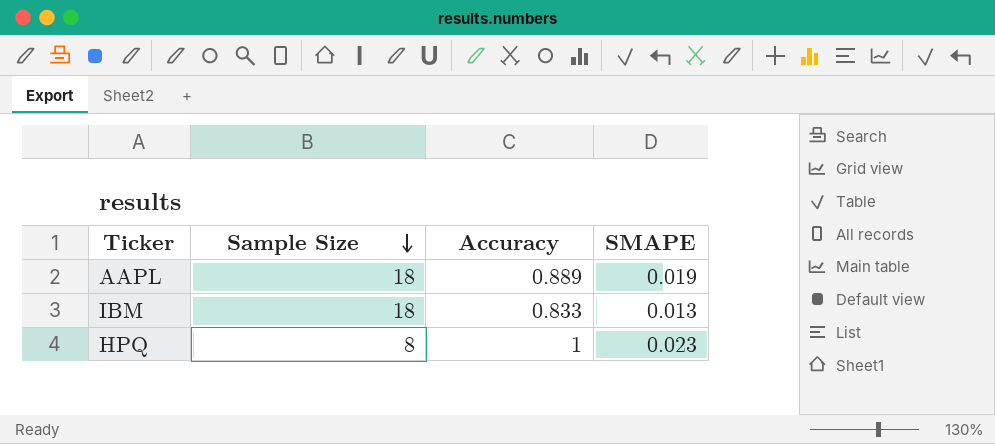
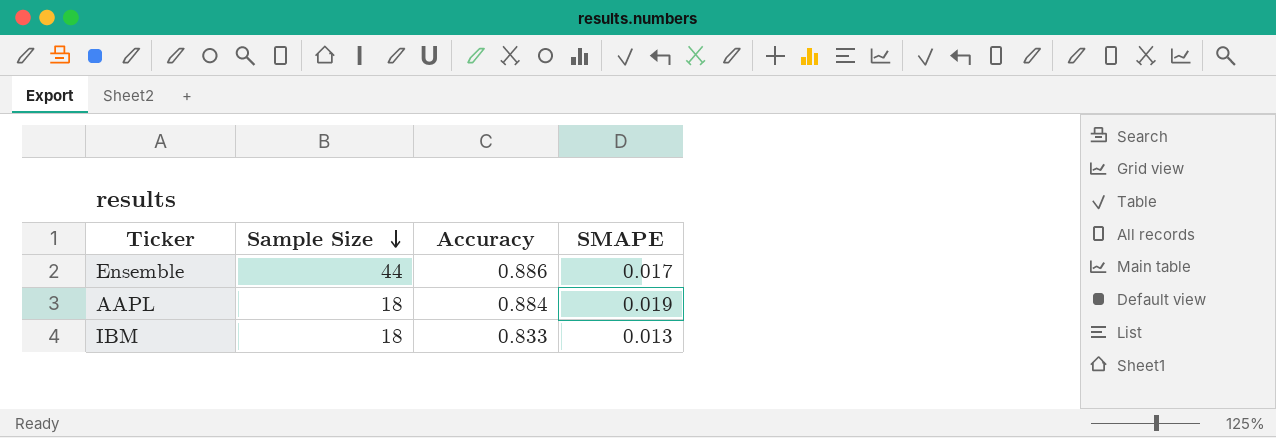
row HPQ: 8 | 1 | 0.023 -> none
row Ensemble: none -> 44 | 0.886 | 0.017
AAPL | Accuracy: 0.889 -> 0.884

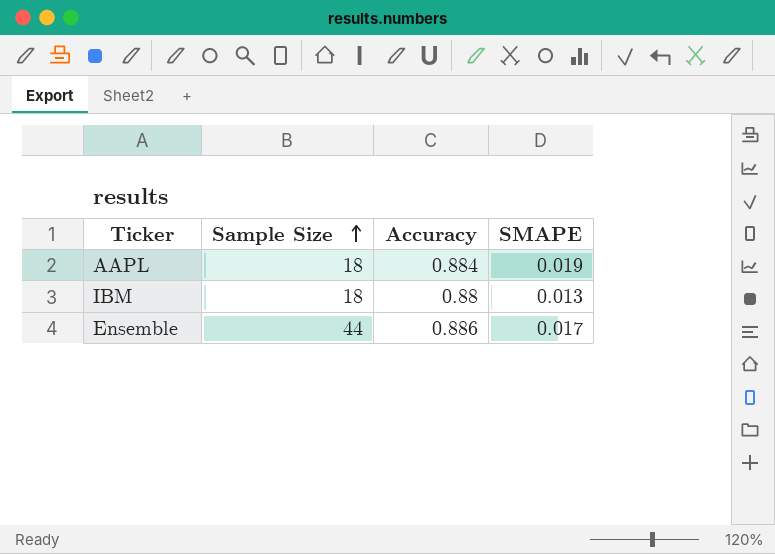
row order: Sample Size descending -> Sample Size ascending
IBM | Accuracy: 0.833 -> 0.88

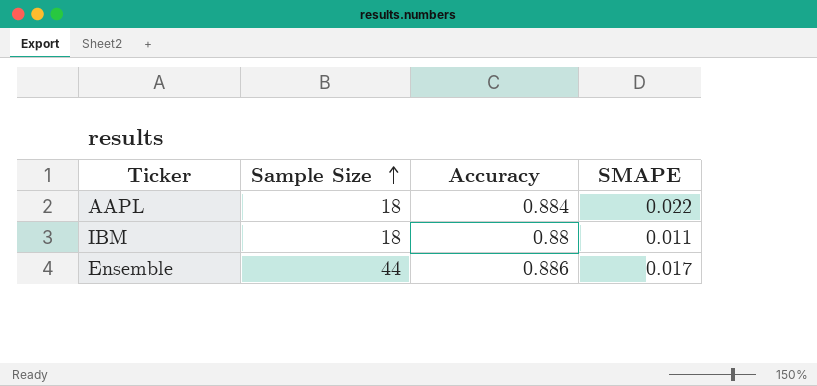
AAPL | SMAPE: 0.019 -> 0.022
IBM | SMAPE: 0.013 -> 0.011

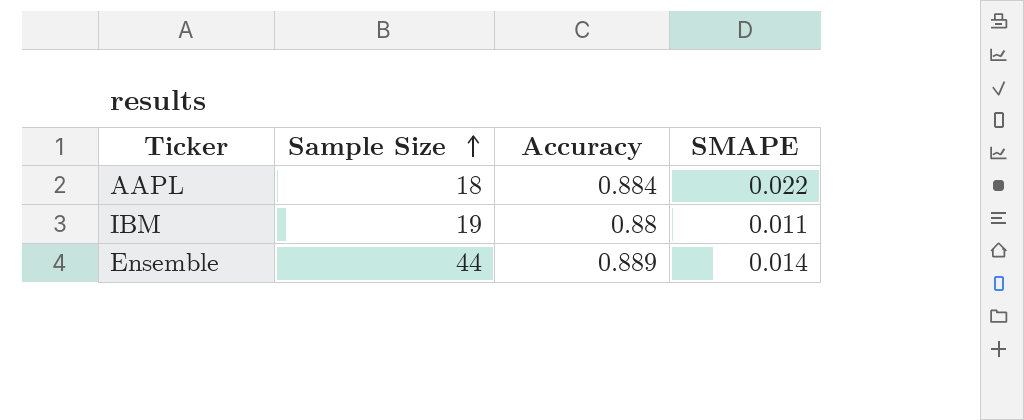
IBM | Sample Size: 18 -> 19
Ensemble | Accuracy: 0.886 -> 0.889
Ensemble | SMAPE: 0.017 -> 0.014

